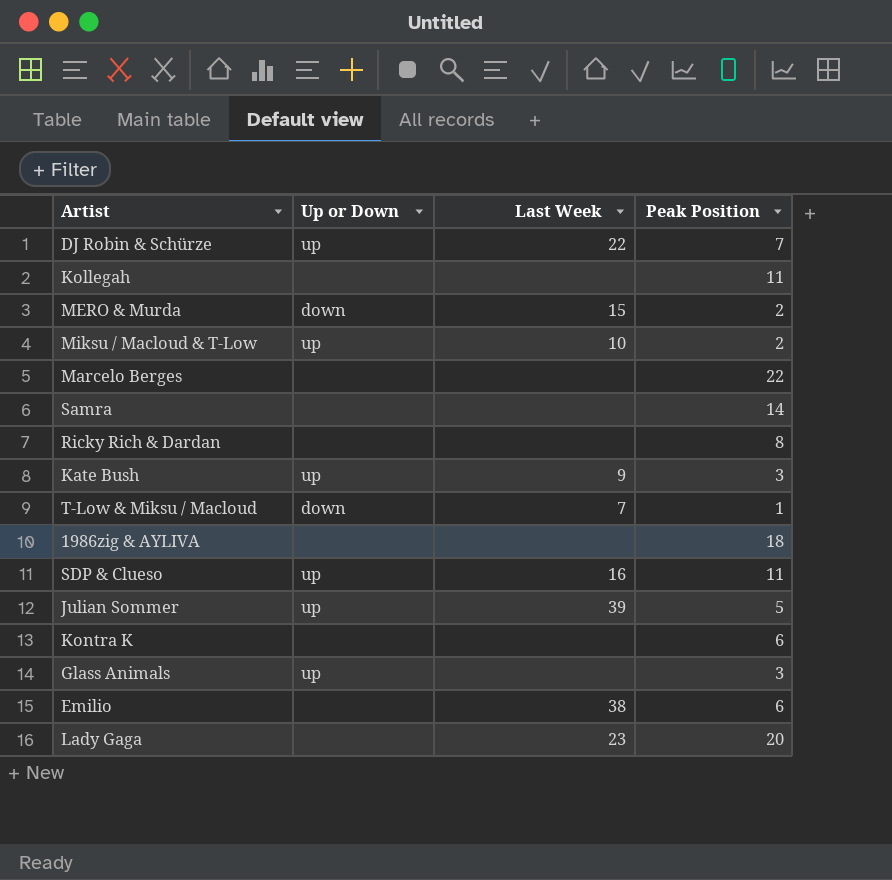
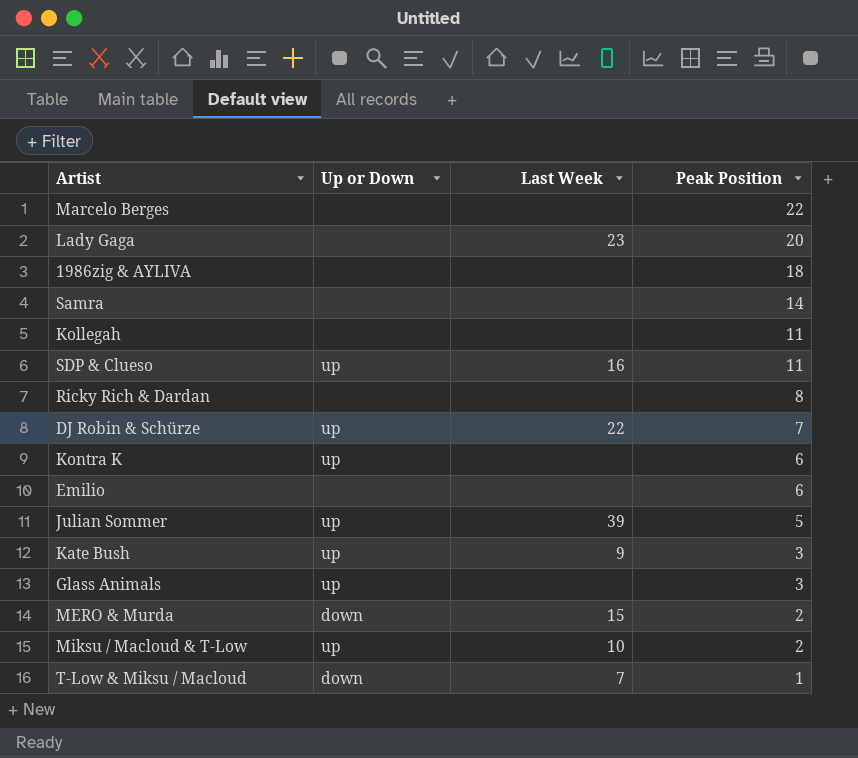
row order: none -> Peak Position descending
Kontra K | Up or Down: none -> up
Emilio | Last Week: 38 -> none

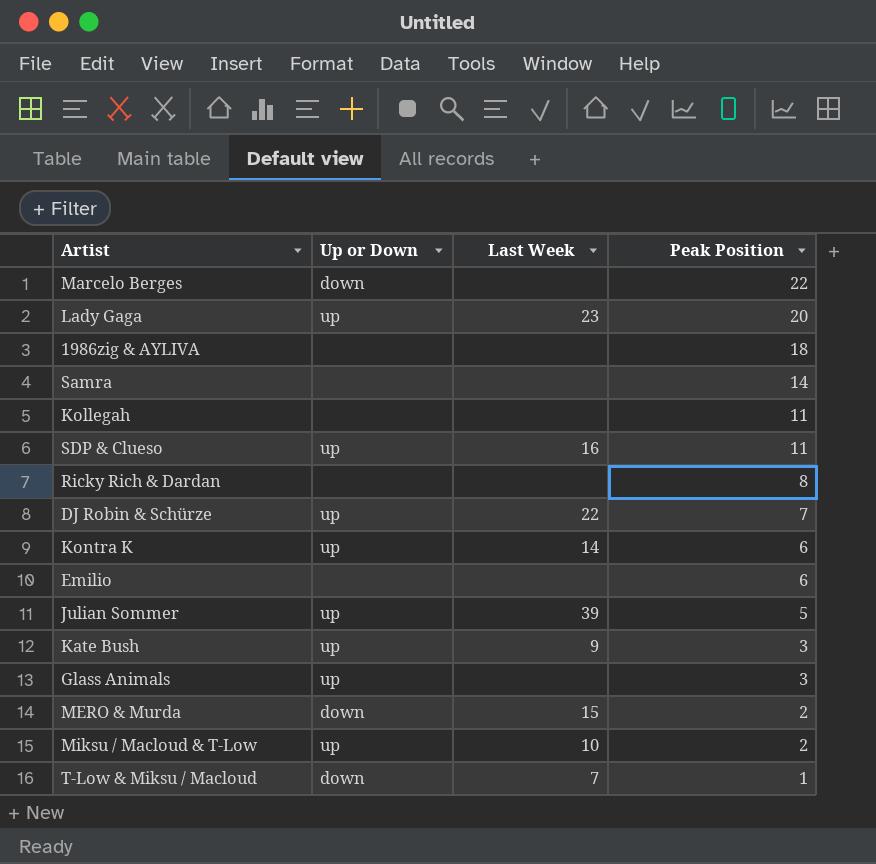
Marcelo Berges | Up or Down: none -> down
Lady Gaga | Up or Down: none -> up
Kontra K | Last Week: none -> 14

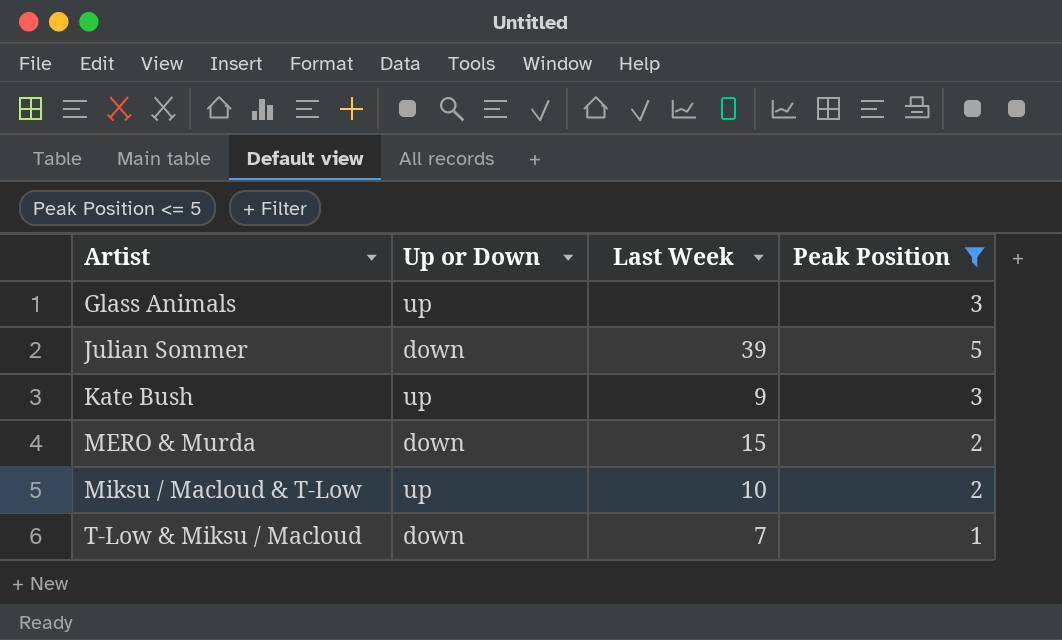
filter: none -> Peak Position <= 5
row order: Peak Position descending -> Artist ascending
Julian Sommer | Up or Down: up -> down

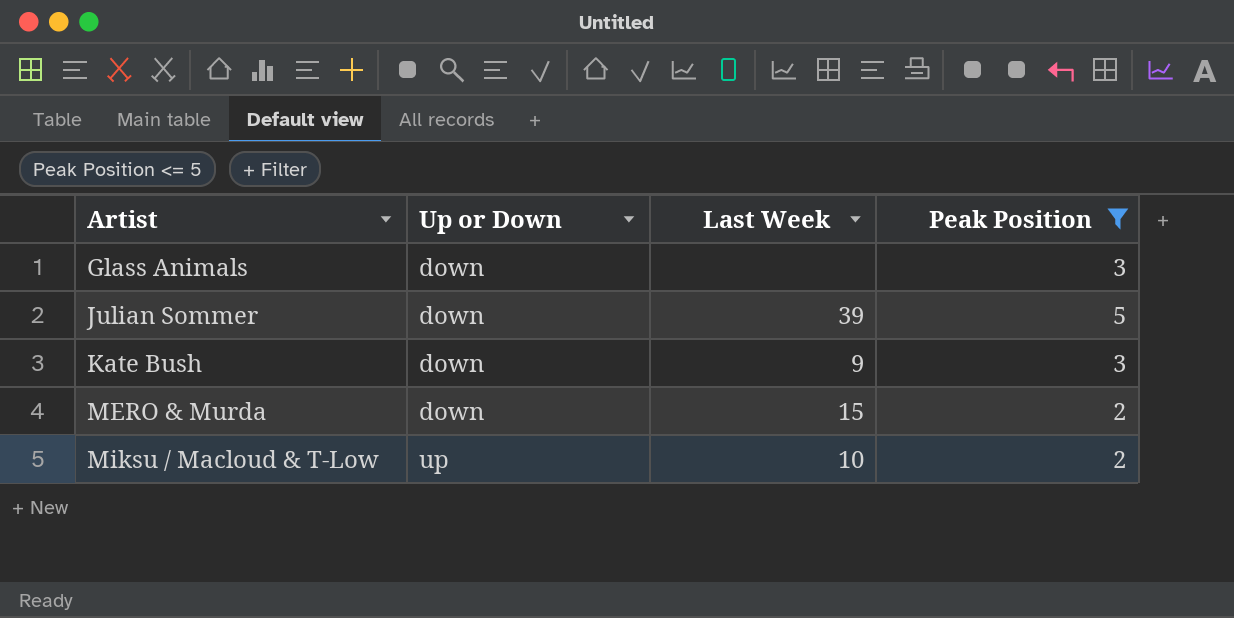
row T-Low & Miksu / Macloud: down | 7 | 1 -> none
Glass Animals | Up or Down: up -> down
Kate Bush | Up or Down: up -> down

